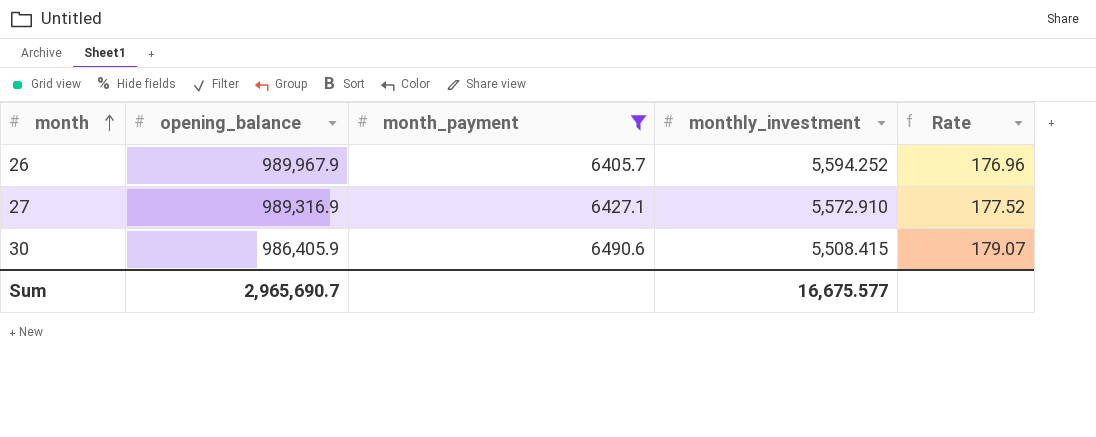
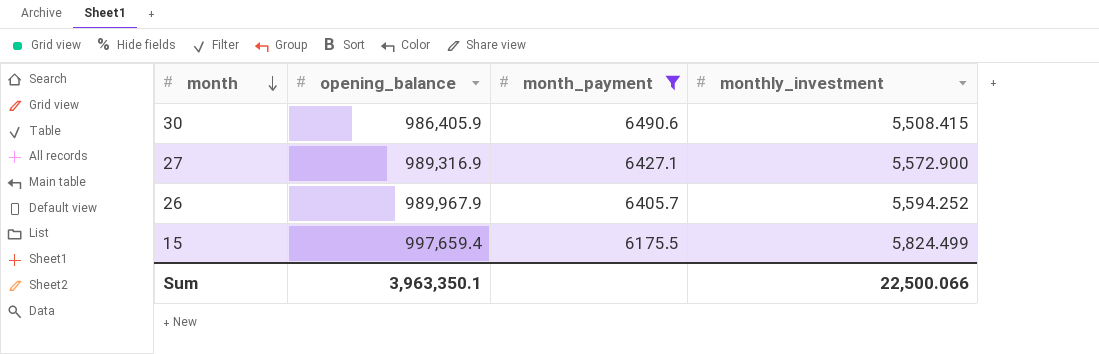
row order: month ascending -> month descending
column Rate | formula: [opening_balance] / [monthly_investment] -> none
27 | monthly_investment: 5,572.910 -> 5,572.900
row 15: none -> 997,659.4 | 6175.5 | 5,824.499
Sum | opening_balance: 2,965,690.7 -> 3,963,350.1
Sum | monthly_investment: 16,675.577 -> 22,500.066

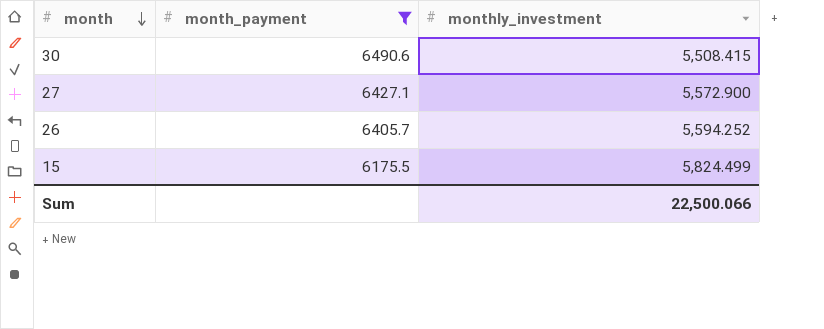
column opening_balance | position: 2 -> none

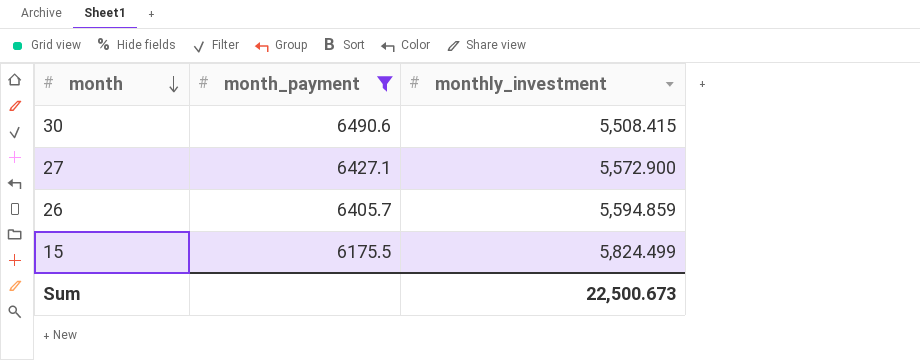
26 | monthly_investment: 5,594.252 -> 5,594.859
Sum | monthly_investment: 22,500.066 -> 22,500.673

